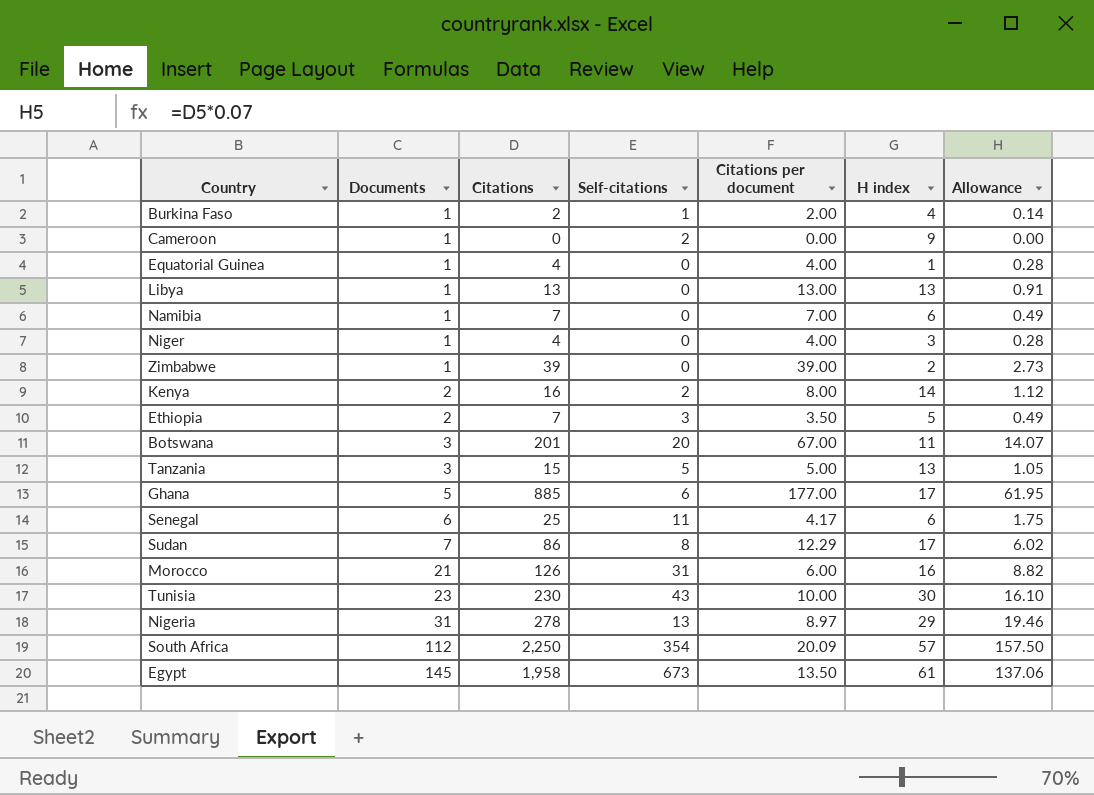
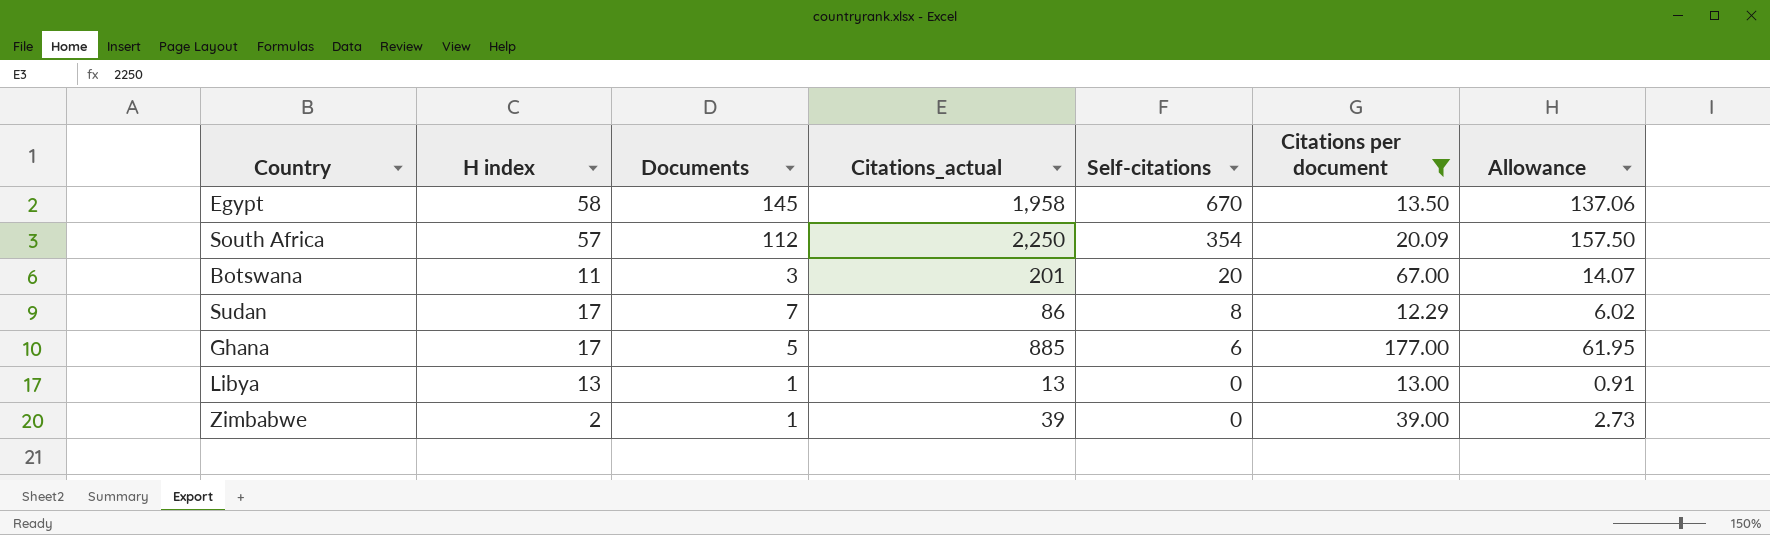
filter: none -> Citations per document >= 12.29
row order: Documents ascending -> Self-citations descending
column H index | position: 6 -> 2
column name: Citations -> Citations_actual
Egypt | H index: 61 -> 58
Egypt | Self-citations: 673 -> 670

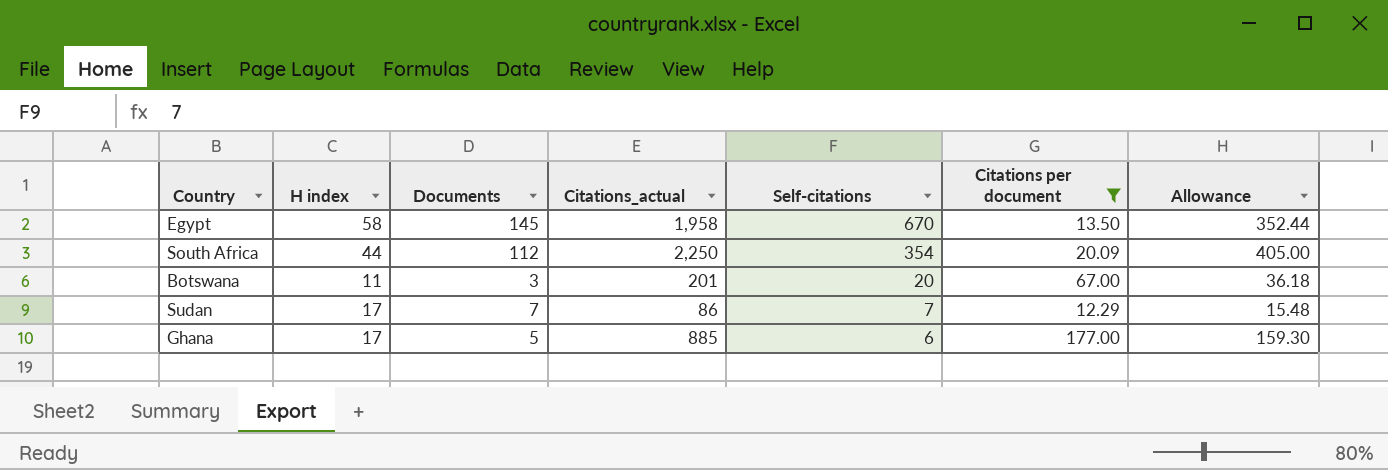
column Allowance | formula: [Citations_actual] * 0.07 -> [Citations_actual] * 0.18
row Libya: 13 | 1 | 13 | 0 | 13.00 | 0.91 -> none
row Zimbabwe: 2 | 1 | 39 | 0 | 39.00 | 2.73 -> none
South Africa | H index: 57 -> 44
Sudan | Self-citations: 8 -> 7

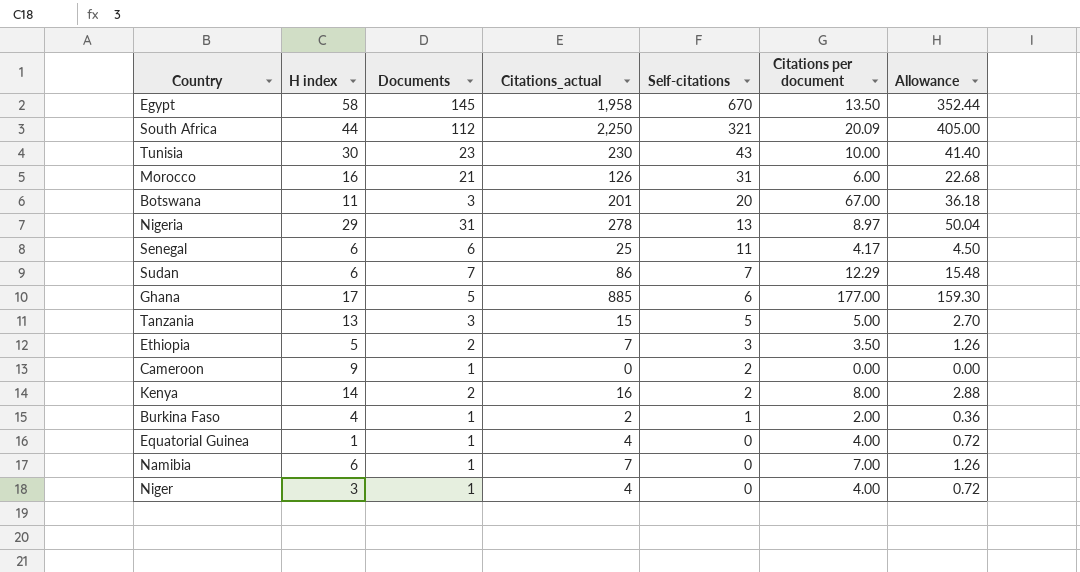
filter: Citations per document >= 12.29 -> none
South Africa | Self-citations: 354 -> 321
Sudan | H index: 17 -> 6

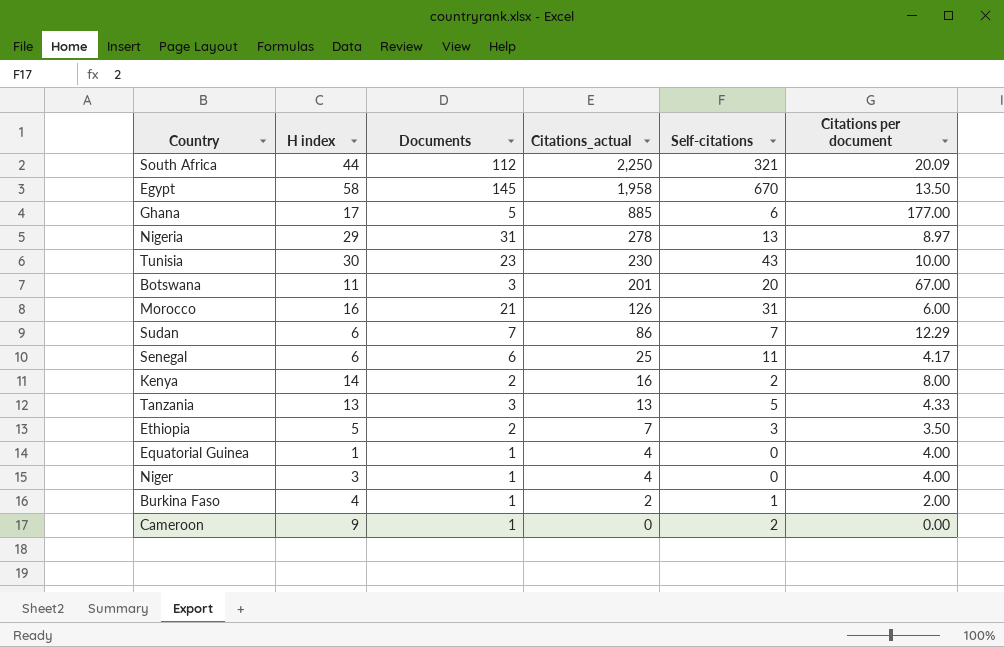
row order: Self-citations descending -> Citations_actual descending
column Allowance | formula: [Citations_actual] * 0.18 -> none
row Namibia: 6 | 1 | 7 | 0 | 7.00 | 1.26 -> none
Tanzania | Citations_actual: 15 -> 13
Tanzania | Citations per document: 5.00 -> 4.33

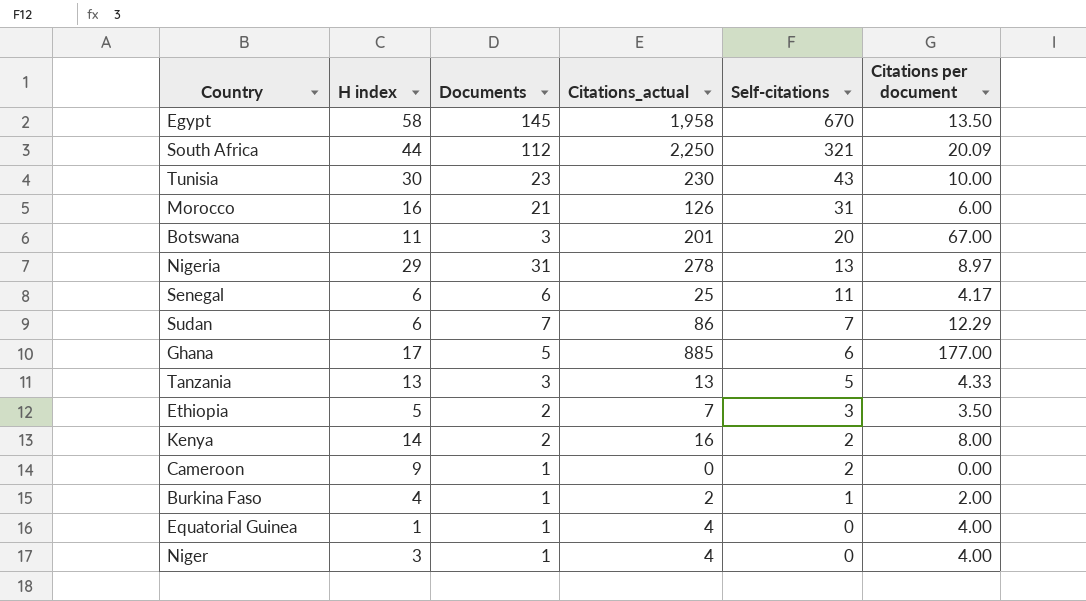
row order: Citations_actual descending -> Self-citations descending

